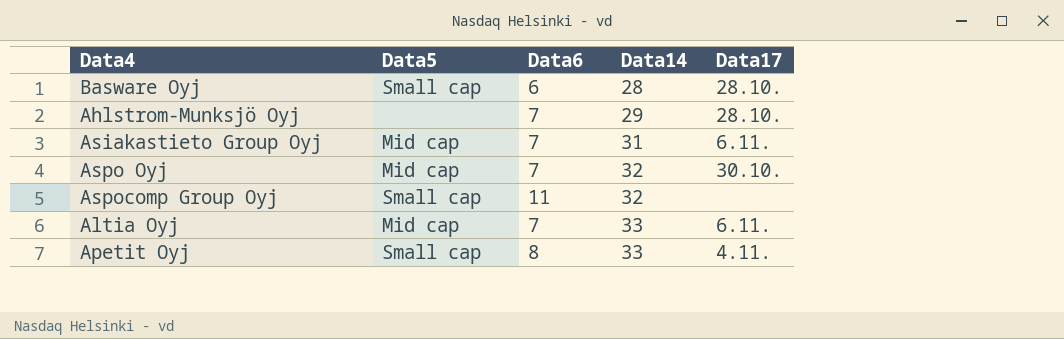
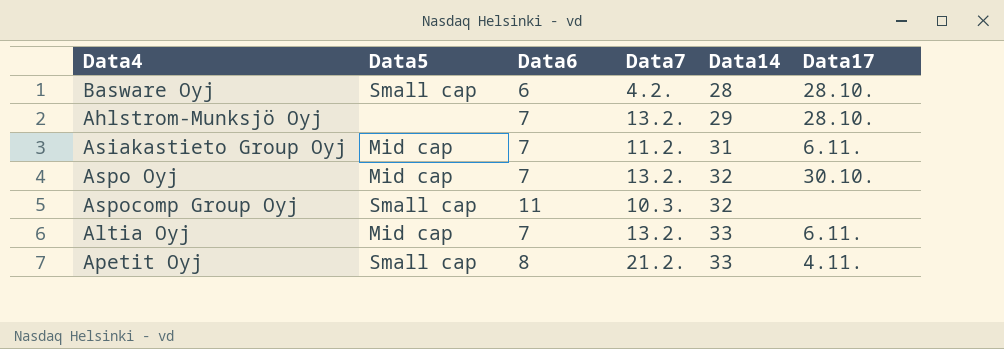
column Data7 | position: none -> 4

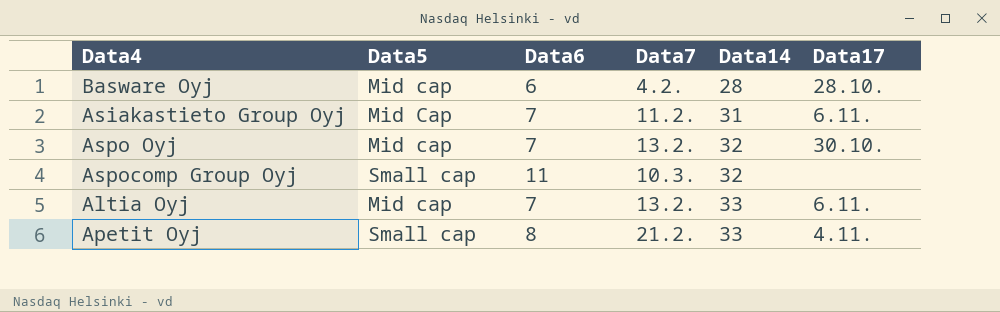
row Ahlstrom-Munksjö Oyj: none | 7 | 13.2. | 29 | 28.10. -> none
Basware Oyj | Data5: Small cap -> Mid cap
Asiakastieto Group Oyj | Data5: Mid cap -> Mid Cap

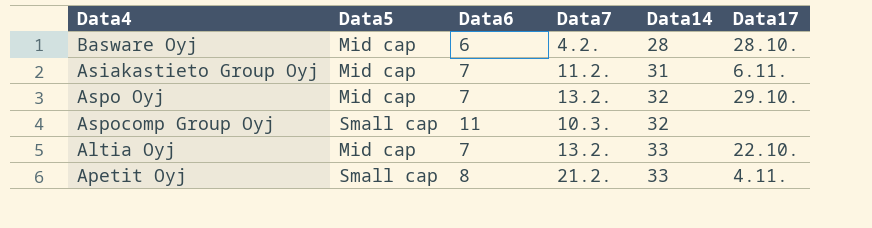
Asiakastieto Group Oyj | Data5: Mid Cap -> Mid cap
Aspo Oyj | Data17: 30.10. -> 29.10.
Altia Oyj | Data17: 6.11. -> 22.10.

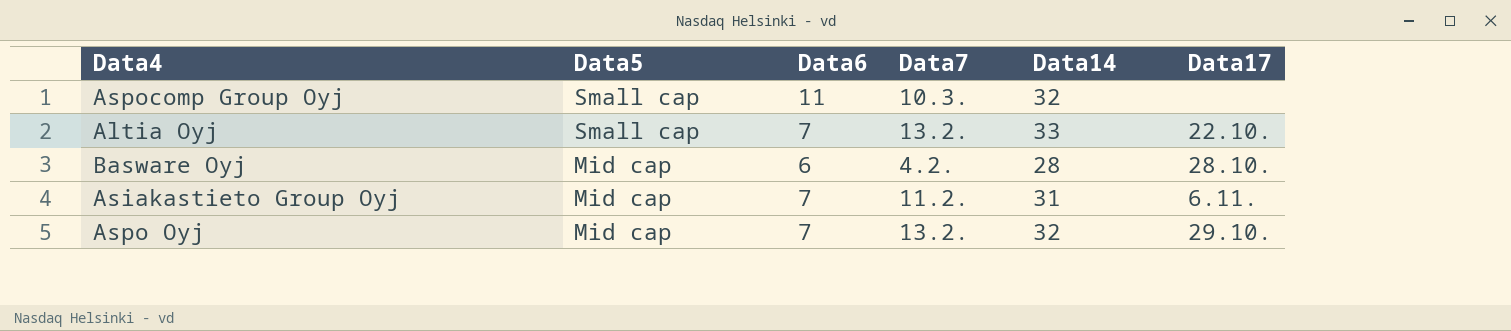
row order: Data14 ascending -> Data5 descending
row Apetit Oyj: Small cap | 8 | 21.2. | 33 | 4.11. -> none
Altia Oyj | Data5: Mid cap -> Small cap

